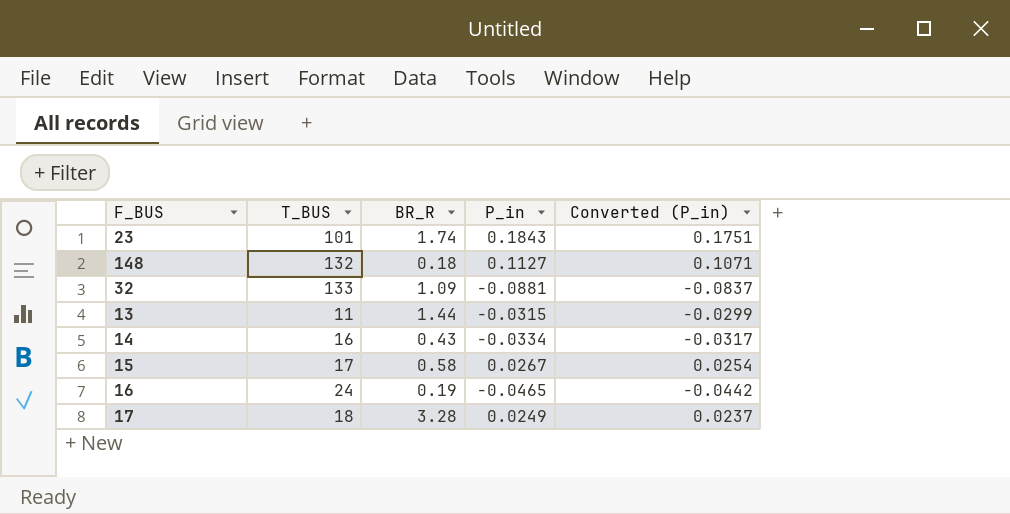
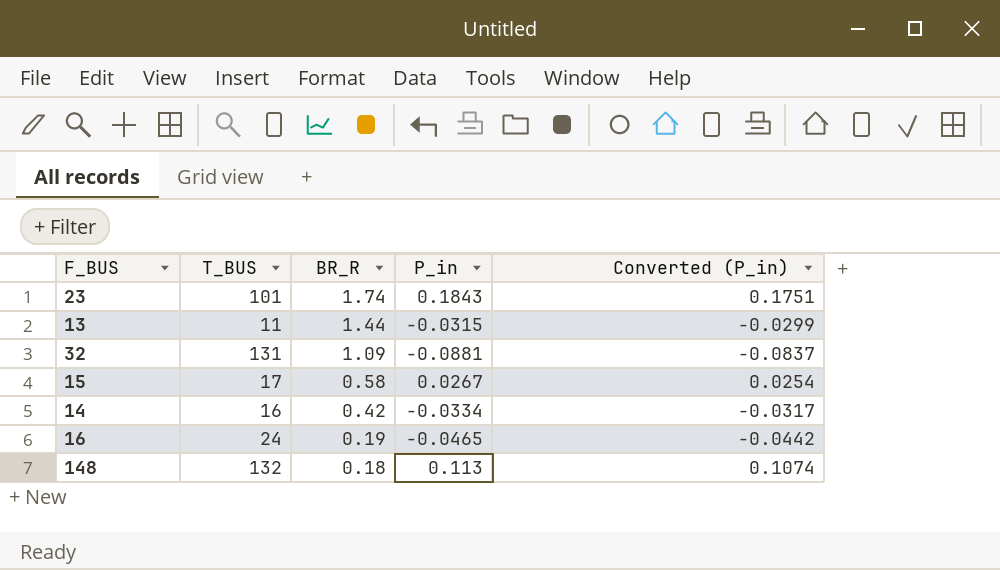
row order: none -> BR_R descending
row 17: 18 | 3.28 | 0.0249 | 0.0237 -> none
32 | T_BUS: 133 -> 131
14 | BR_R: 0.43 -> 0.42
148 | P_in: 0.1127 -> 0.113
148 | Converted (P_in): 0.1071 -> 0.1074

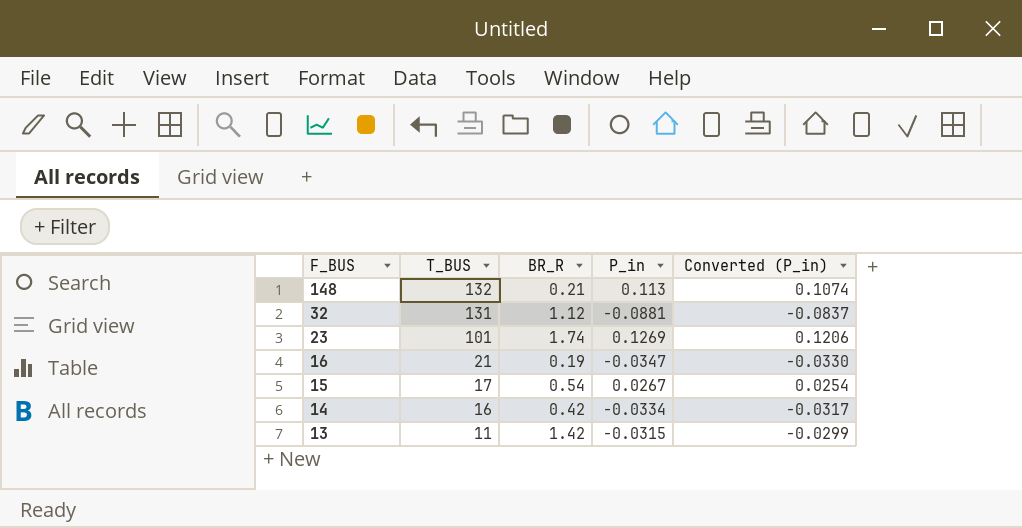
row order: BR_R descending -> F_BUS descending
148 | BR_R: 0.18 -> 0.21
32 | BR_R: 1.09 -> 1.12
23 | P_in: 0.1843 -> 0.1269
23 | Converted (P_in): 0.1751 -> 0.1206
16 | T_BUS: 24 -> 21
16 | P_in: -0.0465 -> -0.0347
16 | Converted (P_in): -0.0442 -> -0.0330
15 | BR_R: 0.58 -> 0.54
13 | BR_R: 1.44 -> 1.42

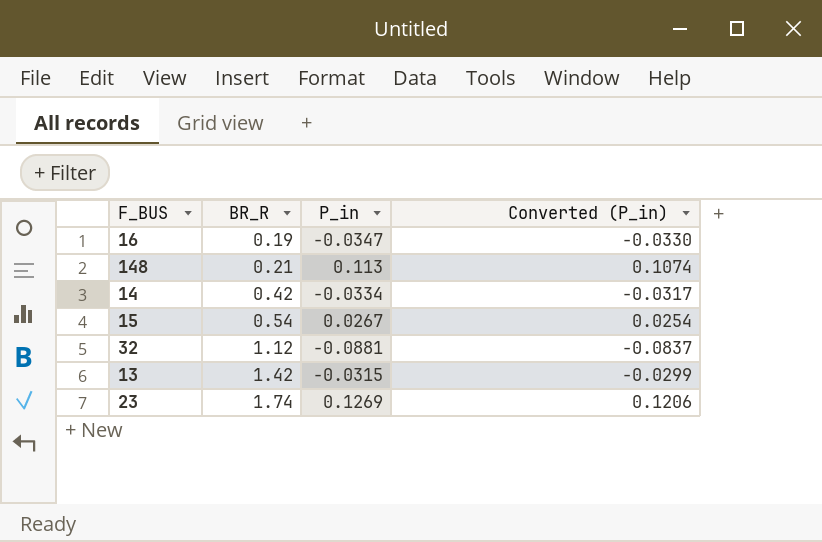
row order: F_BUS descending -> BR_R ascending
column T_BUS | position: 2 -> none

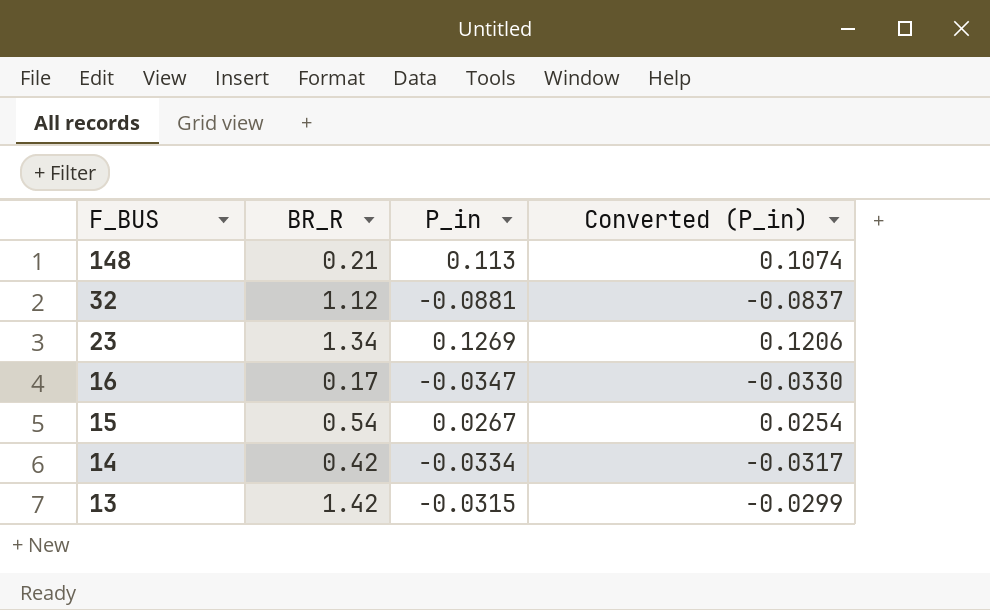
row order: BR_R ascending -> F_BUS descending
23 | BR_R: 1.74 -> 1.34
16 | BR_R: 0.19 -> 0.17

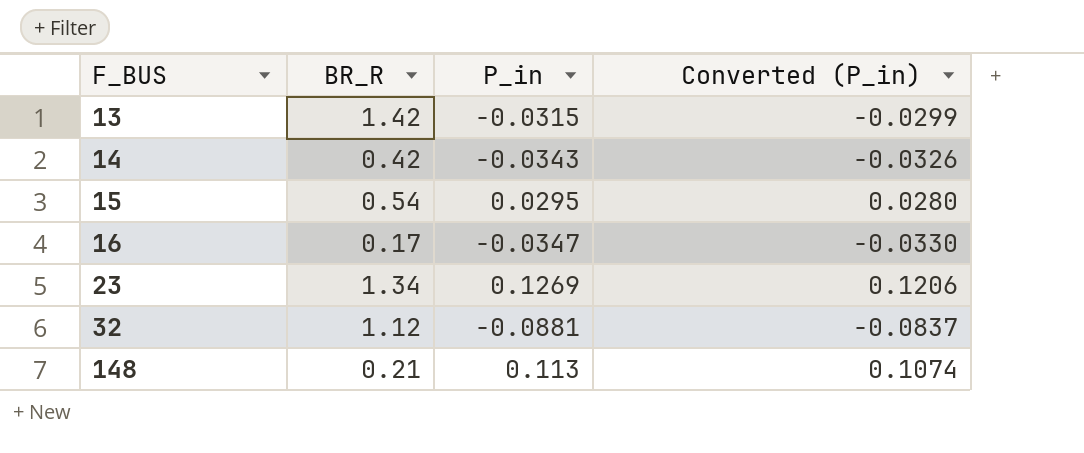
row order: F_BUS descending -> F_BUS ascending
14 | P_in: -0.0334 -> -0.0343
14 | Converted (P_in): -0.0317 -> -0.0326
15 | P_in: 0.0267 -> 0.0295
15 | Converted (P_in): 0.0254 -> 0.0280

